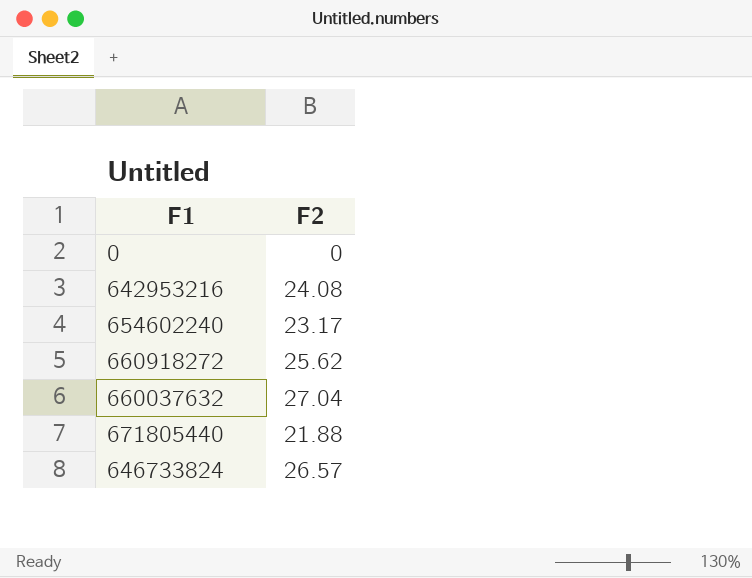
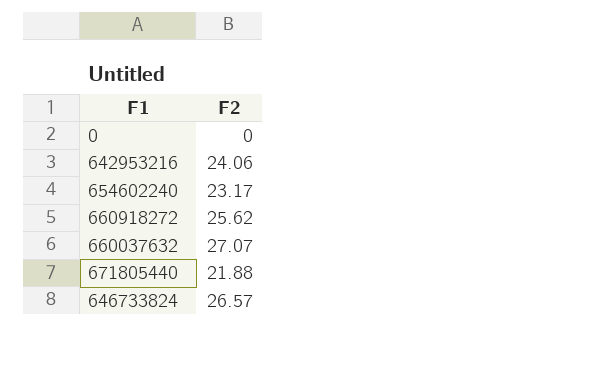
642953216 | F2: 24.08 -> 24.06
660037632 | F2: 27.04 -> 27.07

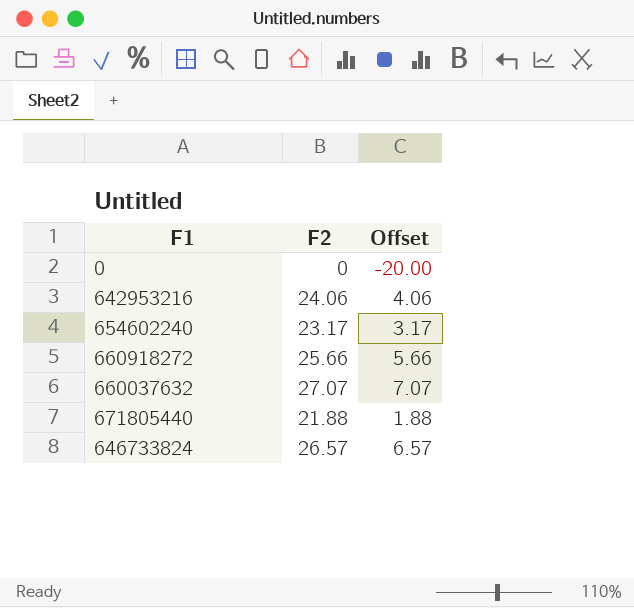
column Offset | formula: none -> [F2] - 20
660918272 | F2: 25.62 -> 25.66

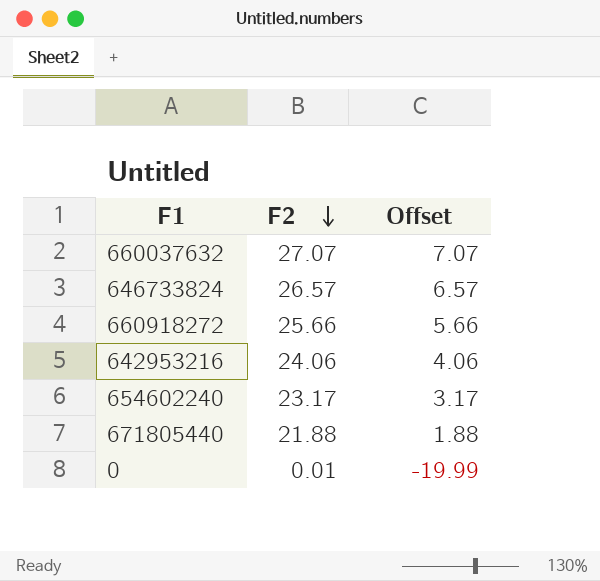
row order: none -> F2 descending
0 | F2: 0 -> 0.01
0 | Offset: -20.00 -> -19.99

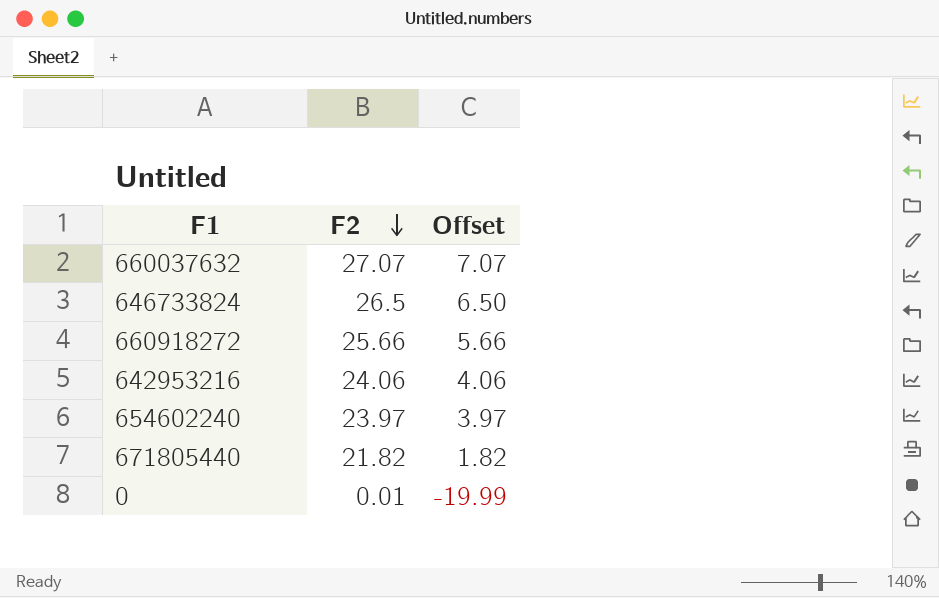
646733824 | F2: 26.57 -> 26.5
646733824 | Offset: 6.57 -> 6.50
654602240 | F2: 23.17 -> 23.97
654602240 | Offset: 3.17 -> 3.97
671805440 | F2: 21.88 -> 21.82
671805440 | Offset: 1.88 -> 1.82

